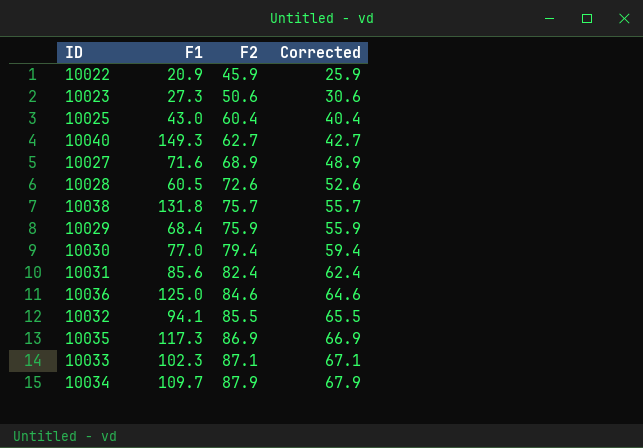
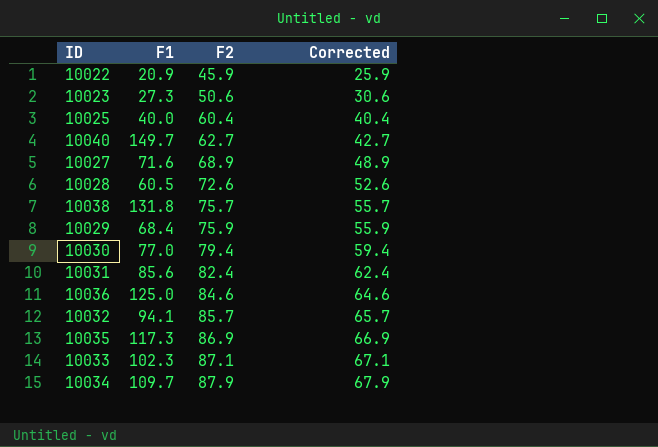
10025 | F1: 43.0 -> 40.0
10040 | F1: 149.3 -> 149.7
10032 | F2: 85.5 -> 85.7
10032 | Corrected: 65.5 -> 65.7

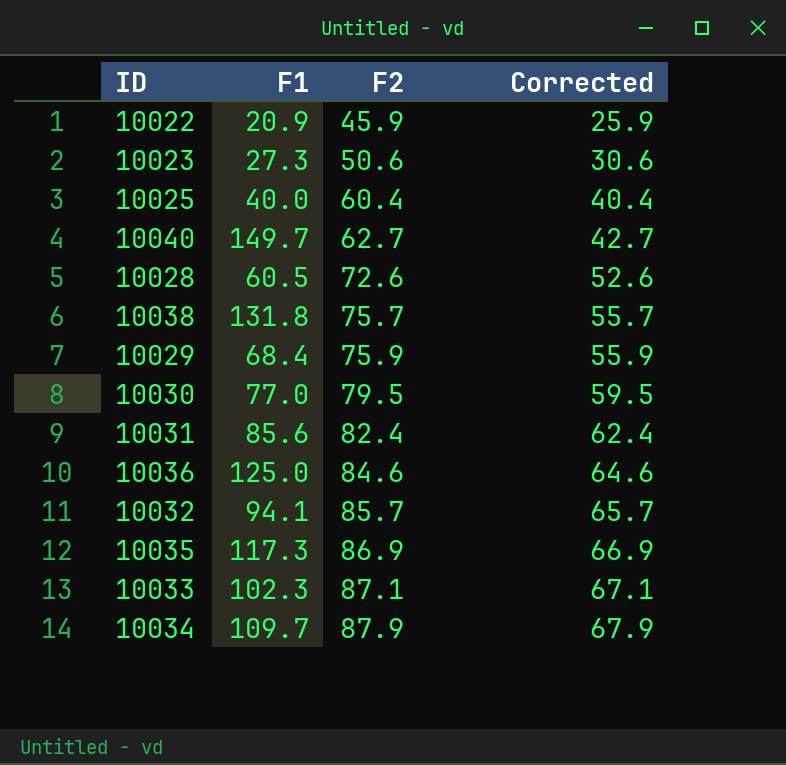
row 10027: 71.6 | 68.9 | 48.9 -> none
10030 | F2: 79.4 -> 79.5
10030 | Corrected: 59.4 -> 59.5

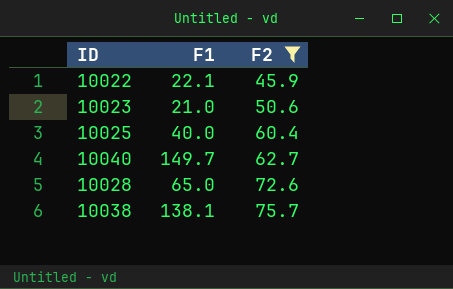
filter: none -> F2 <= 75.7
column Corrected | formula: [F2] - 20 -> none
10022 | F1: 20.9 -> 22.1
10023 | F1: 27.3 -> 21.0
10028 | F1: 60.5 -> 65.0
10038 | F1: 131.8 -> 138.1

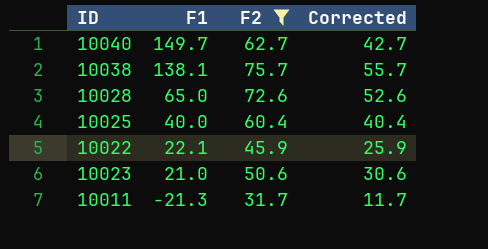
row order: F2 ascending -> F1 descending
column Corrected | formula: none -> [F2] - 20
row 10011: none -> -21.3 | 31.7 | 11.7

